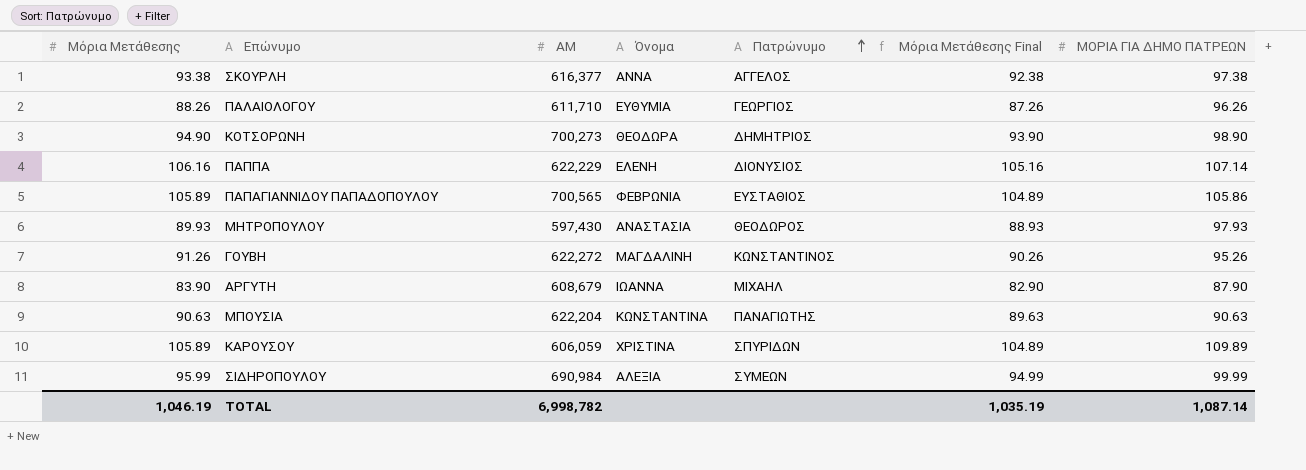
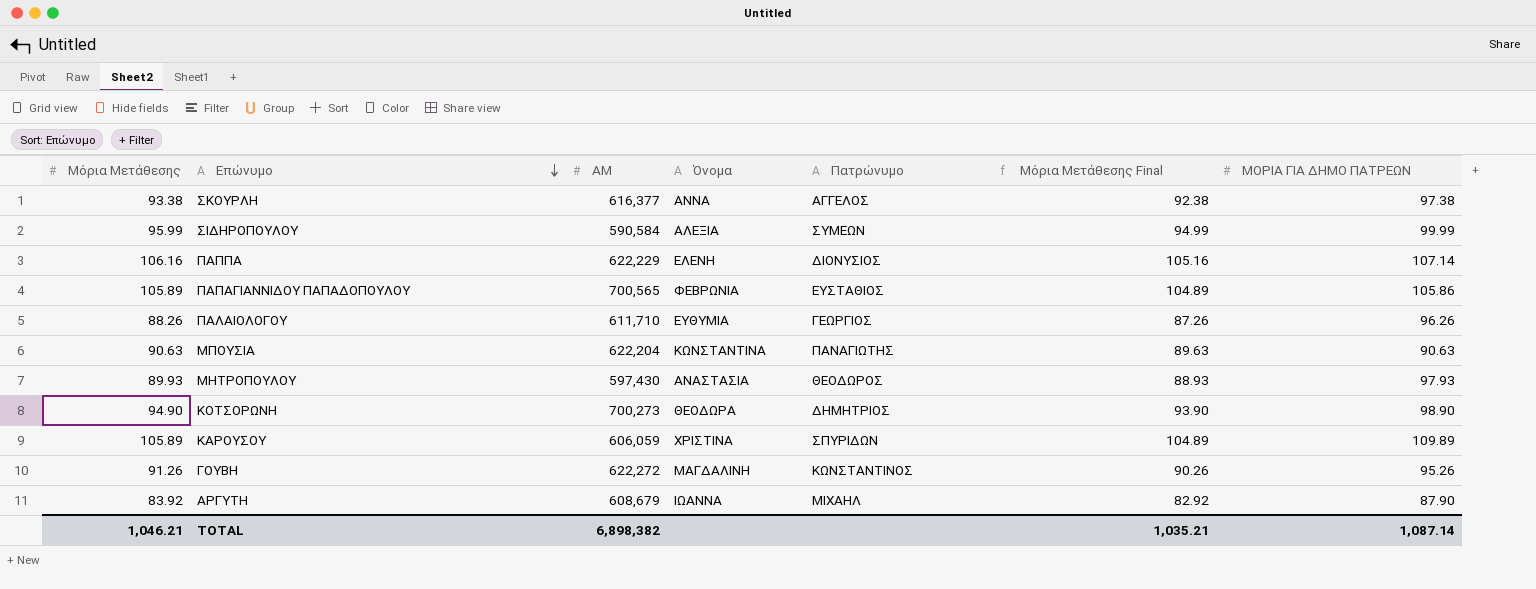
row order: Πατρώνυμο ascending -> Επώνυμο descending
ΣΙΔΗΡΟΠΟΥΛΟΥ | ΑΜ: 690,984 -> 590,584
ΑΡΓΥΤΗ | Μόρια Μετάθεσης: 83.90 -> 83.92
ΑΡΓΥΤΗ | Μόρια Μετάθεσης Final: 82.90 -> 82.92
TOTAL | Μόρια Μετάθεσης: 1,046.19 -> 1,046.21
TOTAL | ΑΜ: 6,998,782 -> 6,898,382
TOTAL | Μόρια Μετάθεσης Final: 1,035.19 -> 1,035.21

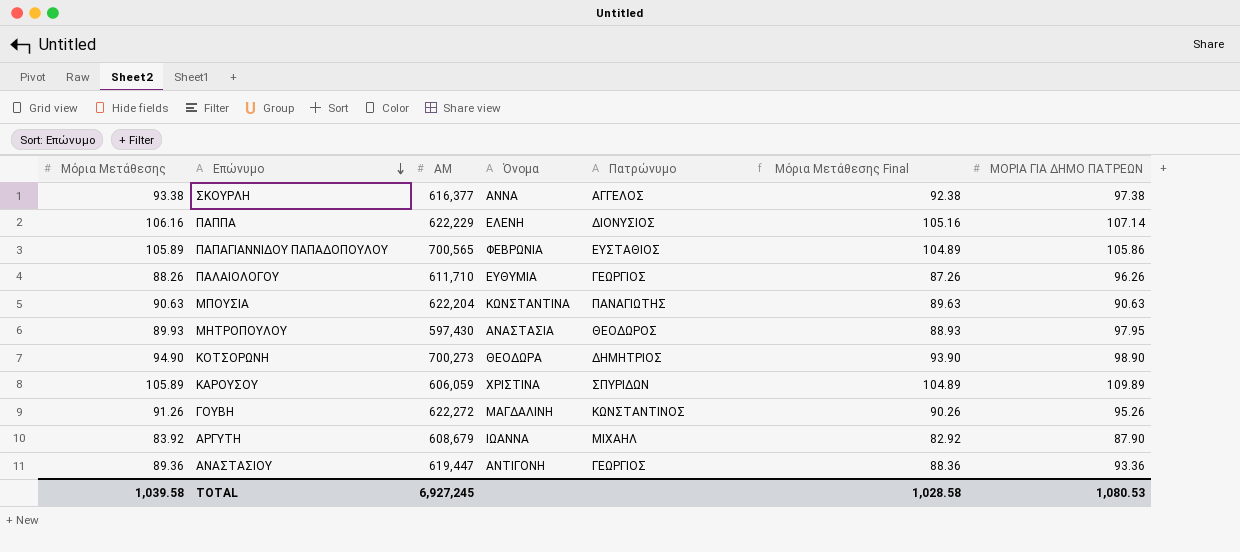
row ΣΙΔΗΡΟΠΟΥΛΟΥ: 95.99 | 590,584 | ΑΛΕΞΙΑ | ΣΥΜΕΩΝ | 94.99 | 99.99 -> none
ΜΗΤΡΟΠΟΥΛΟΥ | ΜΟΡΙΑ ΓΙΑ ΔΗΜΟ ΠΑΤΡΕΩΝ: 97.93 -> 97.95
row ΑΝΑΣΤΑΣΙΟΥ: none -> 89.36 | 619,447 | ΑΝΤΙΓΟΝΗ | ΓΕΩΡΓΙΟΣ | 88.36 | 93.36
TOTAL | Μόρια Μετάθεσης: 1,046.21 -> 1,039.58
TOTAL | ΑΜ: 6,898,382 -> 6,927,245
TOTAL | Μόρια Μετάθεσης Final: 1,035.21 -> 1,028.58
TOTAL | ΜΟΡΙΑ ΓΙΑ ΔΗΜΟ ΠΑΤΡΕΩΝ: 1,087.14 -> 1,080.53

